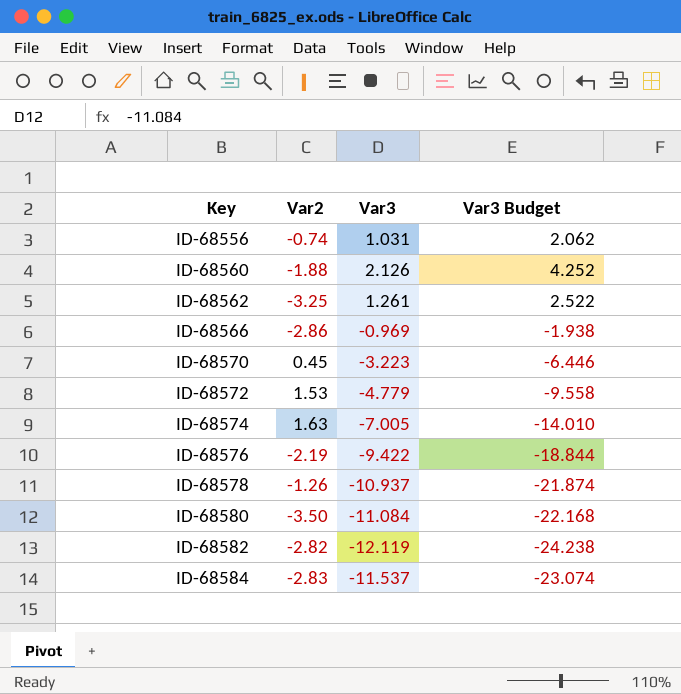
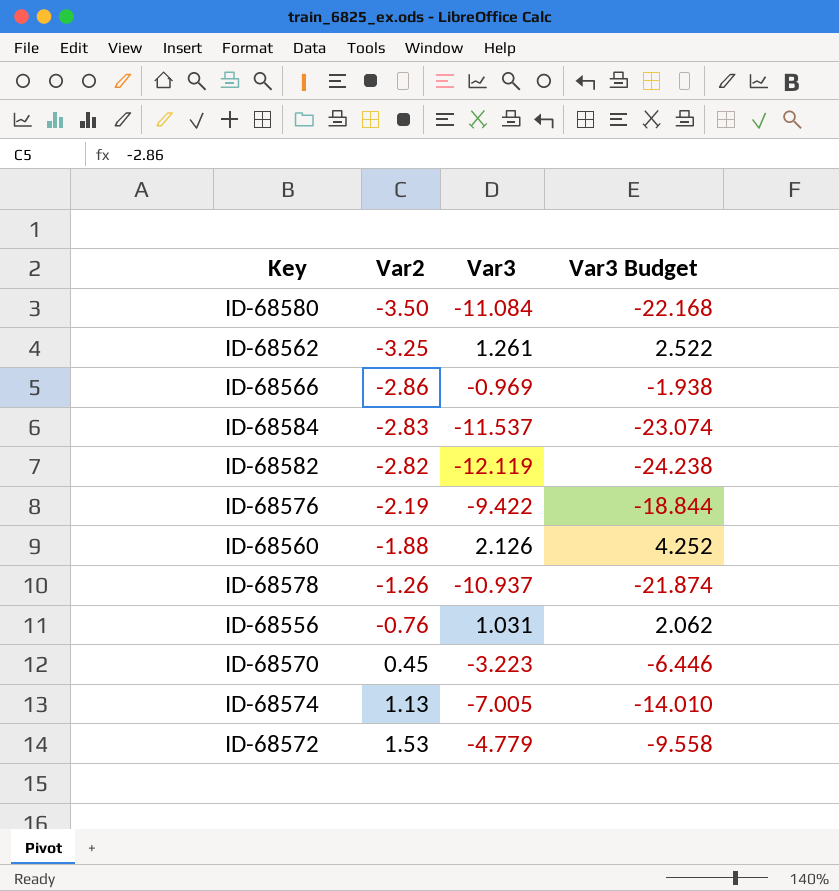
row order: Key ascending -> Var2 ascending
ID-68556 | Var2: -0.74 -> -0.76
ID-68574 | Var2: 1.63 -> 1.13

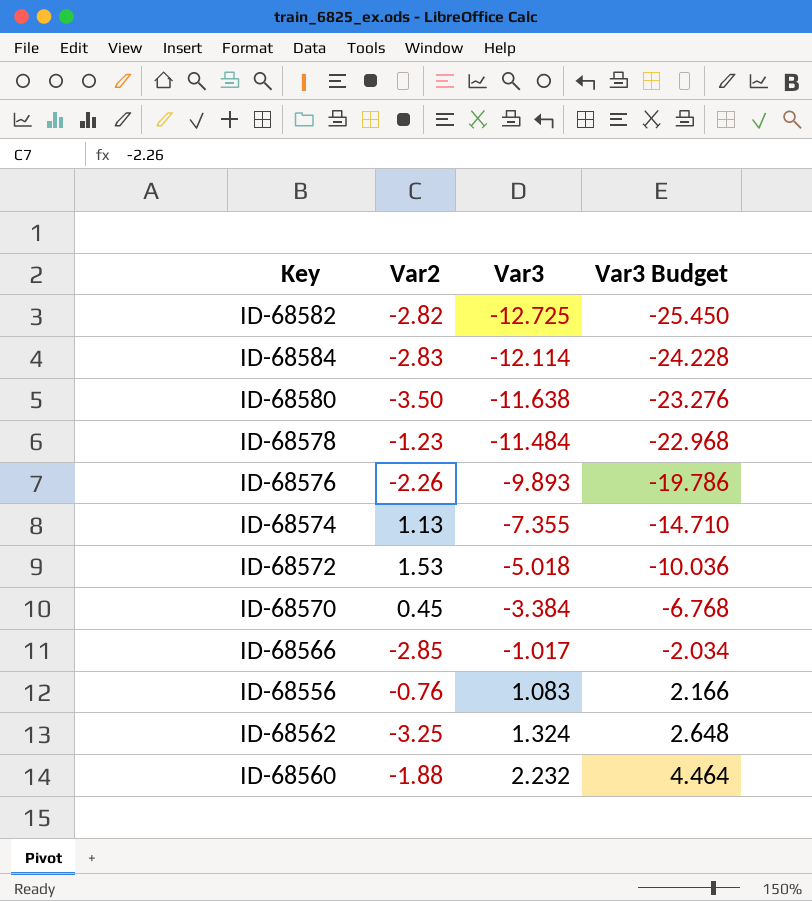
row order: Var2 ascending -> Var3 ascending
ID-68582 | Var3: -12.119 -> -12.725
ID-68582 | Var3 Budget: -24.238 -> -25.450
ID-68584 | Var3: -11.537 -> -12.114
ID-68584 | Var3 Budget: -23.074 -> -24.228
ID-68580 | Var3: -11.084 -> -11.638
ID-68580 | Var3 Budget: -22.168 -> -23.276
ID-68578 | Var2: -1.26 -> -1.23
ID-68578 | Var3: -10.937 -> -11.484
ID-68578 | Var3 Budget: -21.874 -> -22.968
ID-68576 | Var2: -2.19 -> -2.26
ID-68576 | Var3: -9.422 -> -9.893
ID-68576 | Var3 Budget: -18.844 -> -19.786
ID-68574 | Var3: -7.005 -> -7.355
ID-68574 | Var3 Budget: -14.010 -> -14.710
ID-68572 | Var3: -4.779 -> -5.018
ID-68572 | Var3 Budget: -9.558 -> -10.036
ID-68570 | Var3: -3.223 -> -3.384
ID-68570 | Var3 Budget: -6.446 -> -6.768
ID-68566 | Var2: -2.86 -> -2.85
ID-68566 | Var3: -0.969 -> -1.017
ID-68566 | Var3 Budget: -1.938 -> -2.034
ID-68556 | Var3: 1.031 -> 1.083
ID-68556 | Var3 Budget: 2.062 -> 2.166
ID-68562 | Var3: 1.261 -> 1.324
ID-68562 | Var3 Budget: 2.522 -> 2.648
ID-68560 | Var3: 2.126 -> 2.232
ID-68560 | Var3 Budget: 4.252 -> 4.464

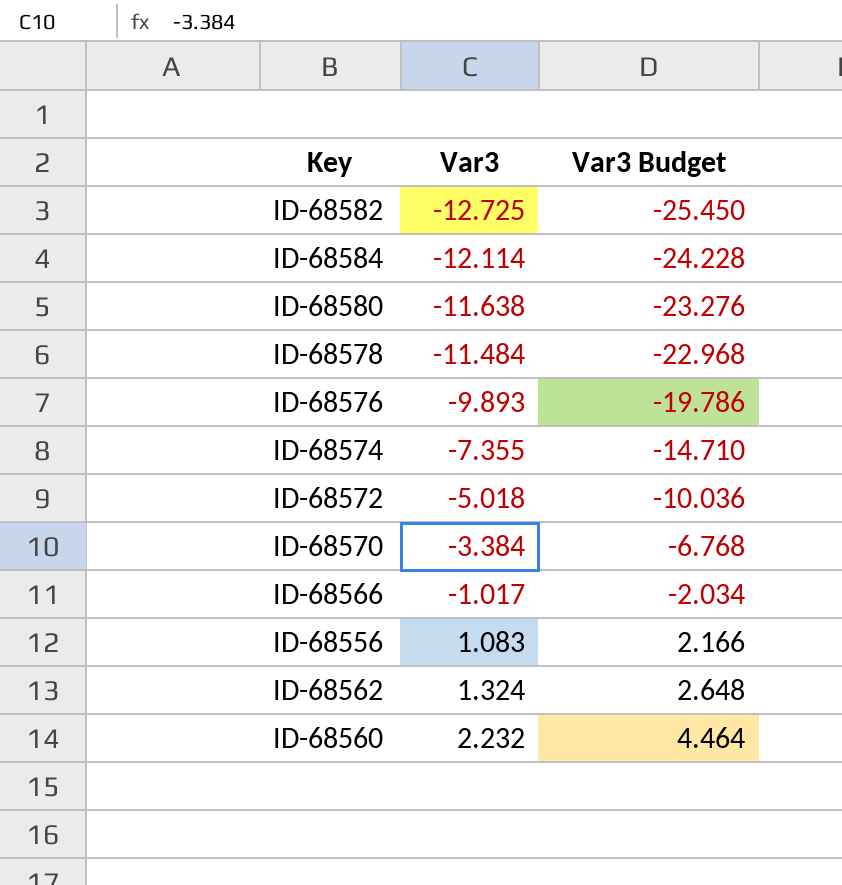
column Var2 | position: 2 -> none

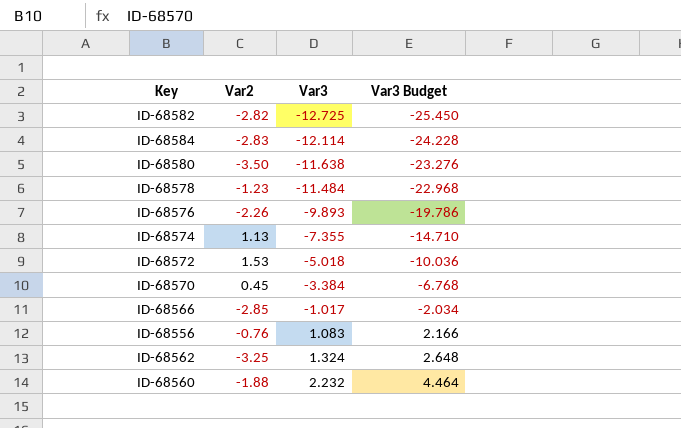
column Var2 | position: none -> 2

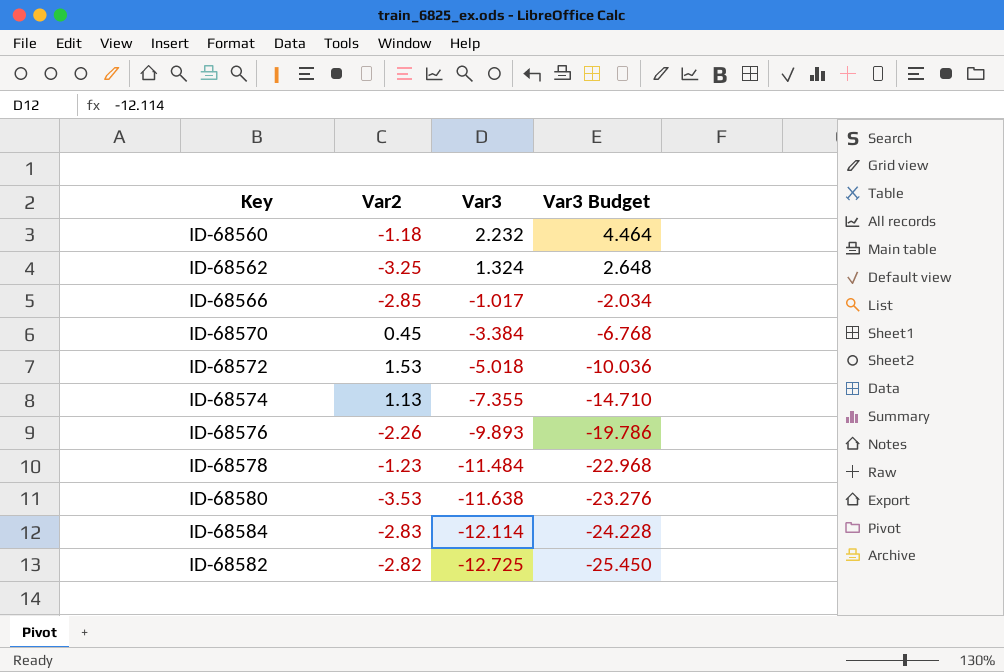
row order: Var3 ascending -> Var3 descending
row ID-68556: -0.76 | 1.083 | 2.166 -> none
ID-68560 | Var2: -1.88 -> -1.18
ID-68580 | Var2: -3.50 -> -3.53

